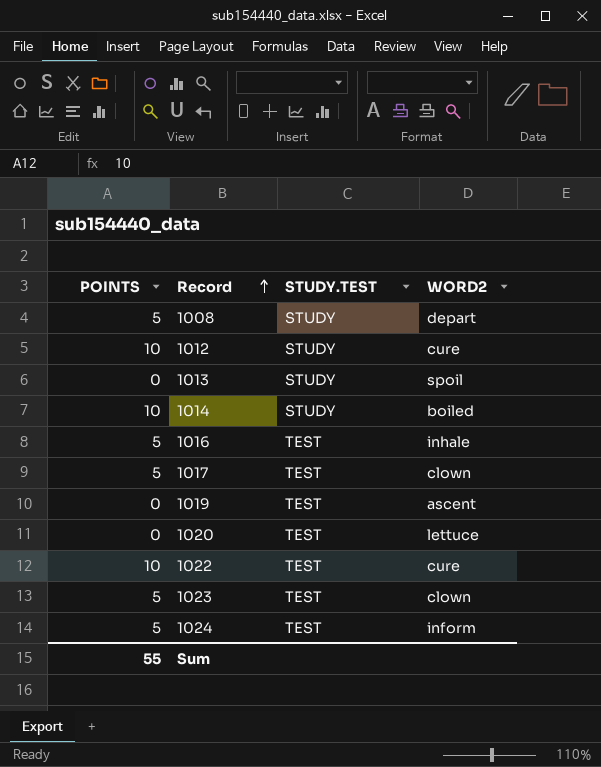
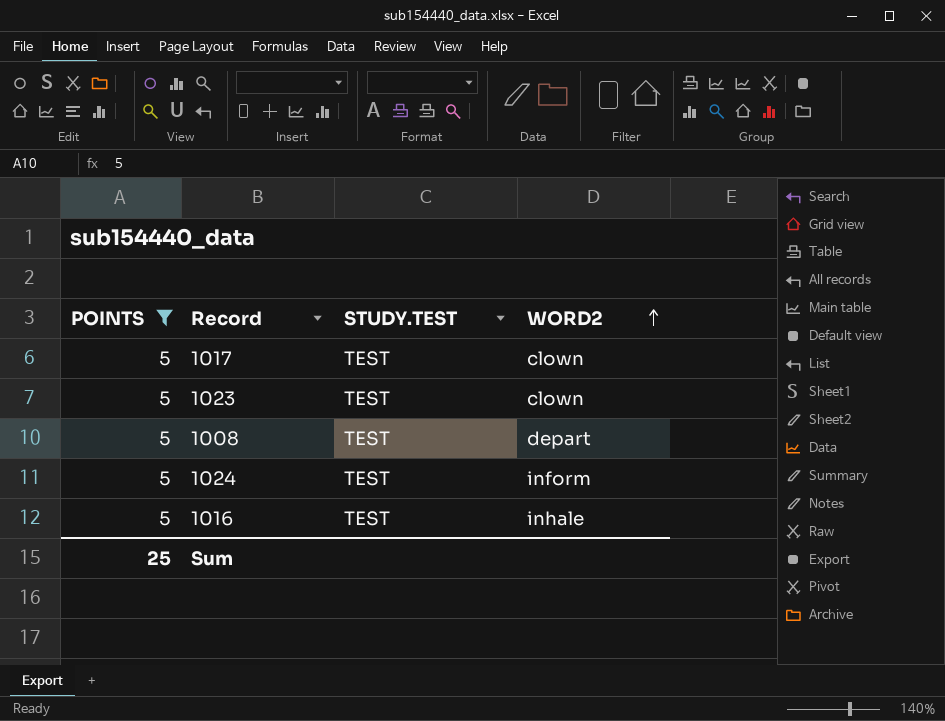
filter: none -> POINTS = 5
row order: Record ascending -> WORD2 ascending
1008 | STUDY.TEST: STUDY -> TEST
Sum | POINTS: 55 -> 25

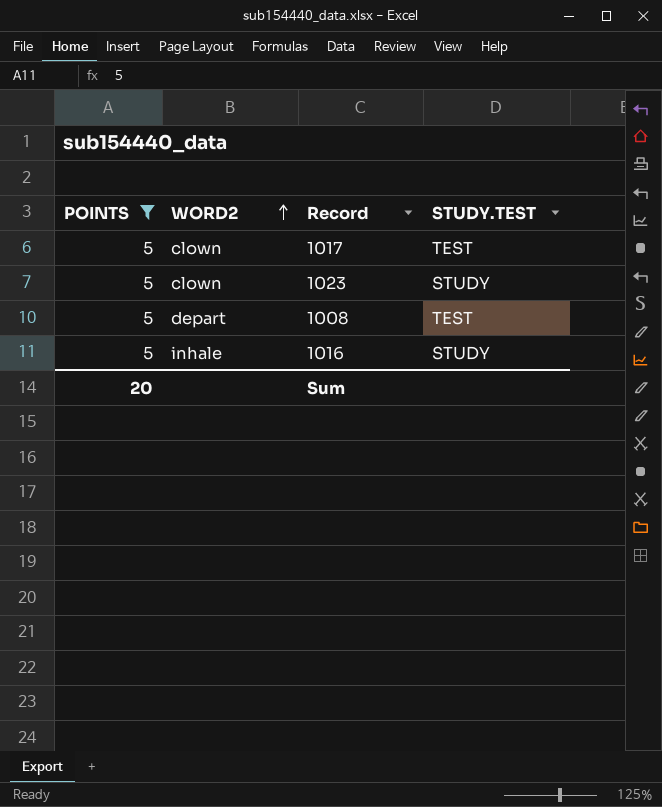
column WORD2 | position: 4 -> 2
row 1024: 5 | TEST | inform -> none
1023 | STUDY.TEST: TEST -> STUDY
1016 | STUDY.TEST: TEST -> STUDY
Sum | POINTS: 25 -> 20

